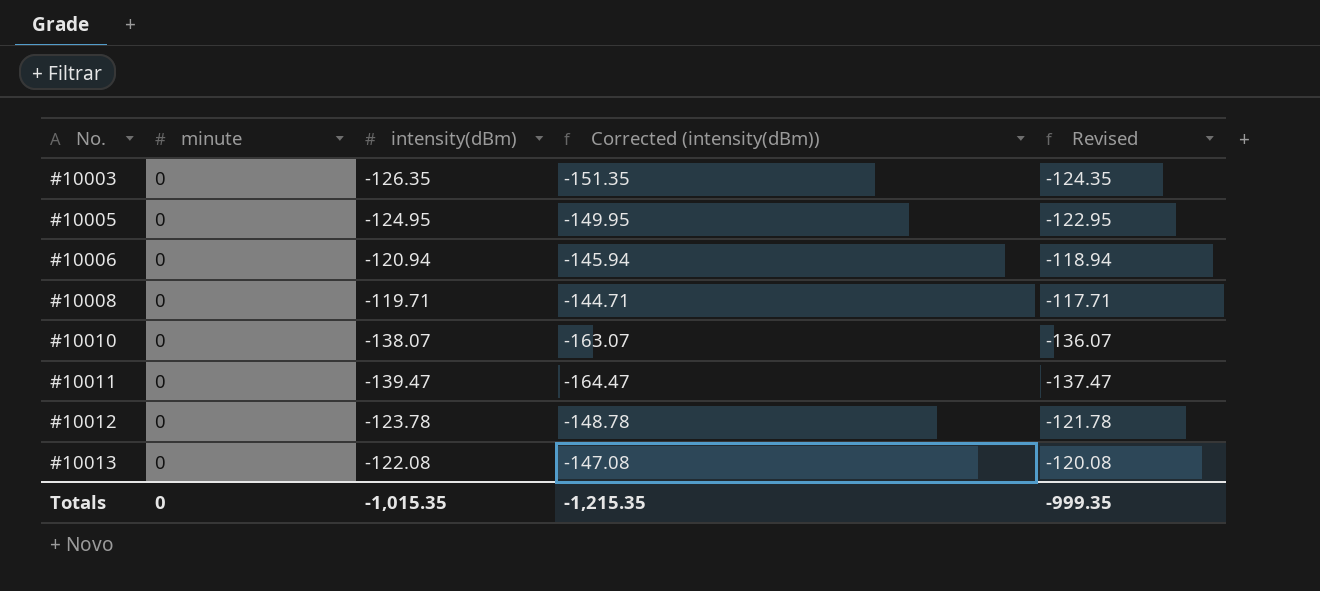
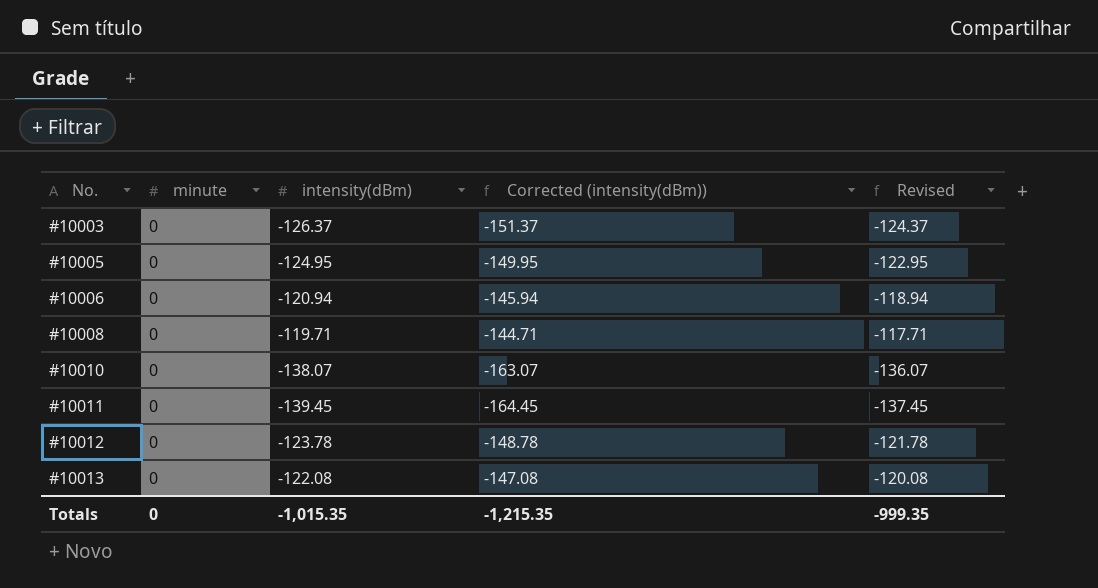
#10003 | intensity(dBm): -126.35 -> -126.37
#10003 | Corrected (intensity(dBm)): -151.35 -> -151.37
#10003 | Revised: -124.35 -> -124.37
#10011 | intensity(dBm): -139.47 -> -139.45
#10011 | Corrected (intensity(dBm)): -164.47 -> -164.45
#10011 | Revised: -137.47 -> -137.45

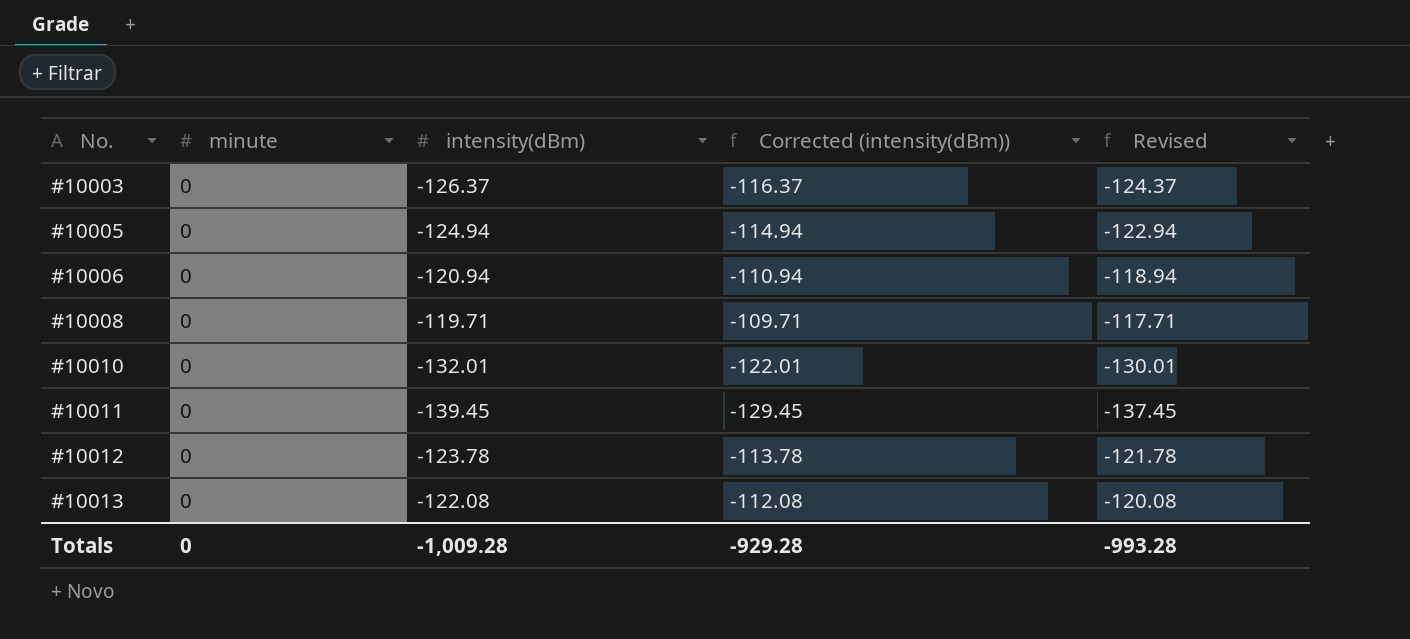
column Corrected (intensity(dBm)) | formula: [intensity(dBm)] - 25 -> [intensity(dBm)] + 10
#10005 | intensity(dBm): -124.95 -> -124.94
#10005 | Revised: -122.95 -> -122.94
#10010 | intensity(dBm): -138.07 -> -132.01
#10010 | Revised: -136.07 -> -130.01
Totals | intensity(dBm): -1,015.35 -> -1,009.28
Totals | Corrected (intensity(dBm)): -1,215.35 -> -929.28
Totals | Revised: -999.35 -> -993.28

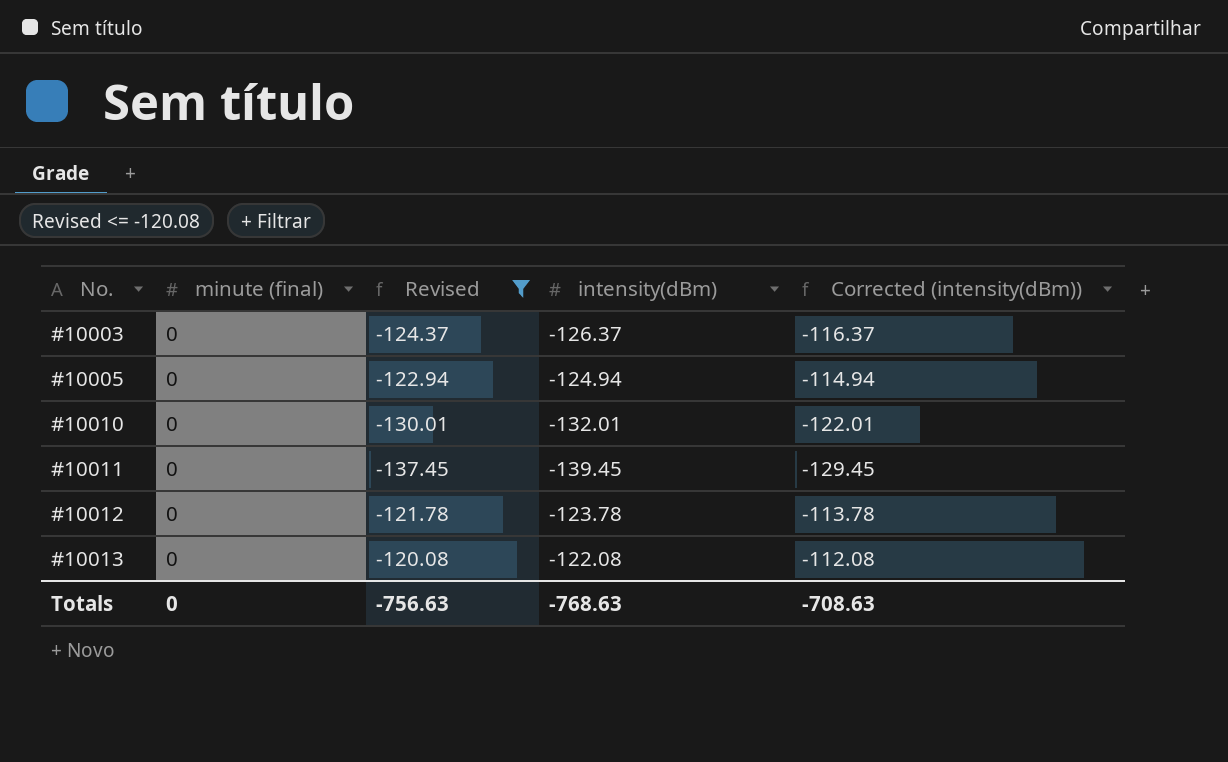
filter: none -> Revised <= -120.08
column name: minute -> minute (final)
column Revised | position: 5 -> 3
Totals | Revised: -993.28 -> -756.63
Totals | intensity(dBm): -1,009.28 -> -768.63
Totals | Corrected (intensity(dBm)): -929.28 -> -708.63

